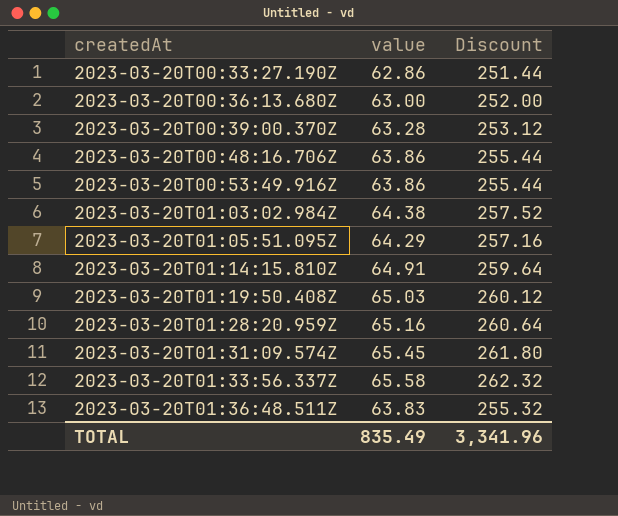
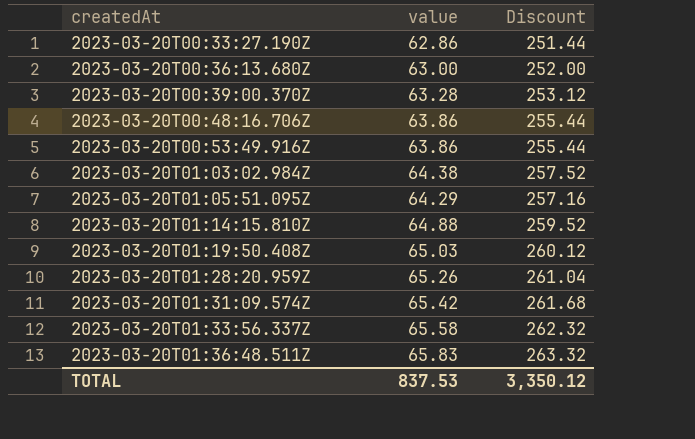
2023-03-20T01:14:15.810Z | value: 64.91 -> 64.88
2023-03-20T01:14:15.810Z | Discount: 259.64 -> 259.52
2023-03-20T01:28:20.959Z | value: 65.16 -> 65.26
2023-03-20T01:28:20.959Z | Discount: 260.64 -> 261.04
2023-03-20T01:31:09.574Z | value: 65.45 -> 65.42
2023-03-20T01:31:09.574Z | Discount: 261.80 -> 261.68
2023-03-20T01:36:48.511Z | value: 63.83 -> 65.83
2023-03-20T01:36:48.511Z | Discount: 255.32 -> 263.32
TOTAL | value: 835.49 -> 837.53
TOTAL | Discount: 3,341.96 -> 3,350.12

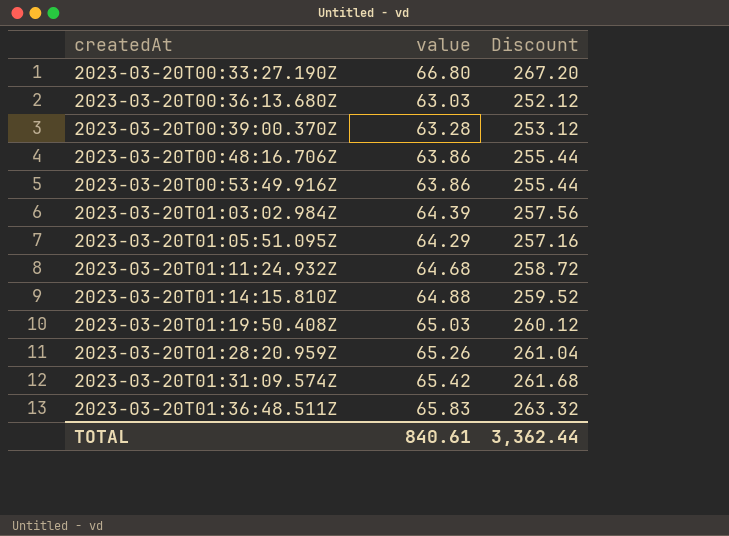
row 2023-03-20T01:33:56.337Z: 65.58 | 262.32 -> none
2023-03-20T00:33:27.190Z | value: 62.86 -> 66.80
2023-03-20T00:33:27.190Z | Discount: 251.44 -> 267.20
2023-03-20T00:36:13.680Z | value: 63.00 -> 63.03
2023-03-20T00:36:13.680Z | Discount: 252.00 -> 252.12
2023-03-20T01:03:02.984Z | value: 64.38 -> 64.39
2023-03-20T01:03:02.984Z | Discount: 257.52 -> 257.56
row 2023-03-20T01:11:24.932Z: none -> 64.68 | 258.72
TOTAL | value: 837.53 -> 840.61
TOTAL | Discount: 3,350.12 -> 3,362.44

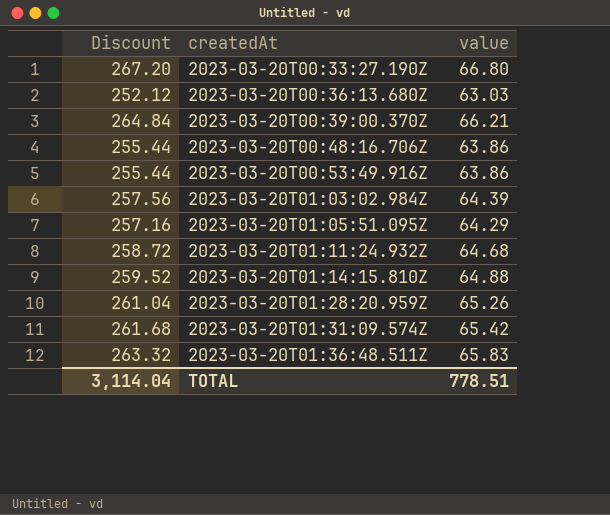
column Discount | position: 3 -> 1
row 2023-03-20T01:19:50.408Z: 65.03 | 260.12 -> none
2023-03-20T00:39:00.370Z | Discount: 253.12 -> 264.84
2023-03-20T00:39:00.370Z | value: 63.28 -> 66.21
TOTAL | Discount: 3,362.44 -> 3,114.04
TOTAL | value: 840.61 -> 778.51

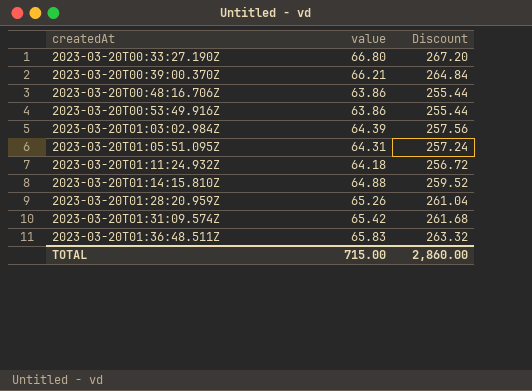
column Discount | position: 1 -> 3
row 2023-03-20T00:36:13.680Z: 252.12 | 63.03 -> none
2023-03-20T01:05:51.095Z | value: 64.29 -> 64.31
2023-03-20T01:05:51.095Z | Discount: 257.16 -> 257.24
2023-03-20T01:11:24.932Z | value: 64.68 -> 64.18
2023-03-20T01:11:24.932Z | Discount: 258.72 -> 256.72
TOTAL | value: 778.51 -> 715.00
TOTAL | Discount: 3,114.04 -> 2,860.00

